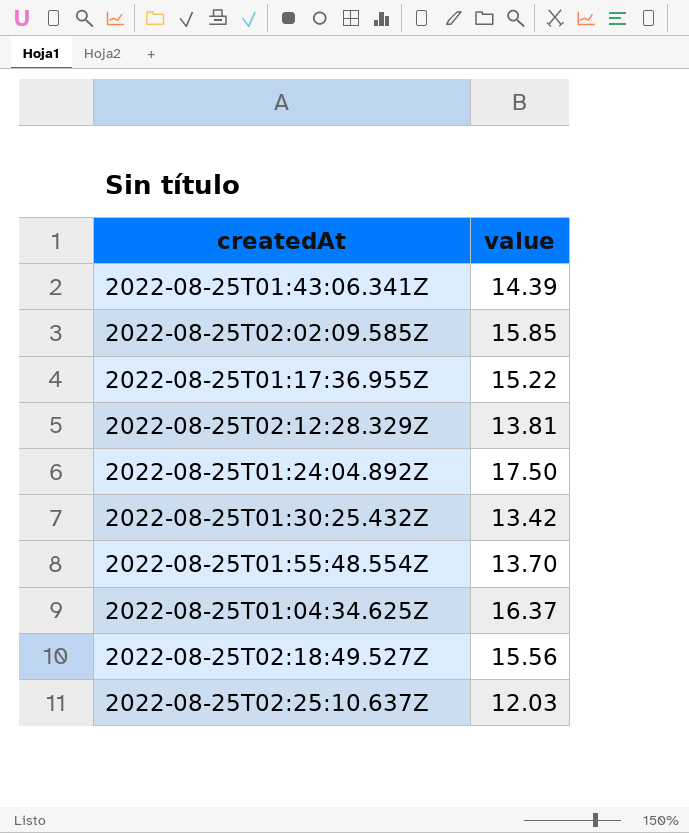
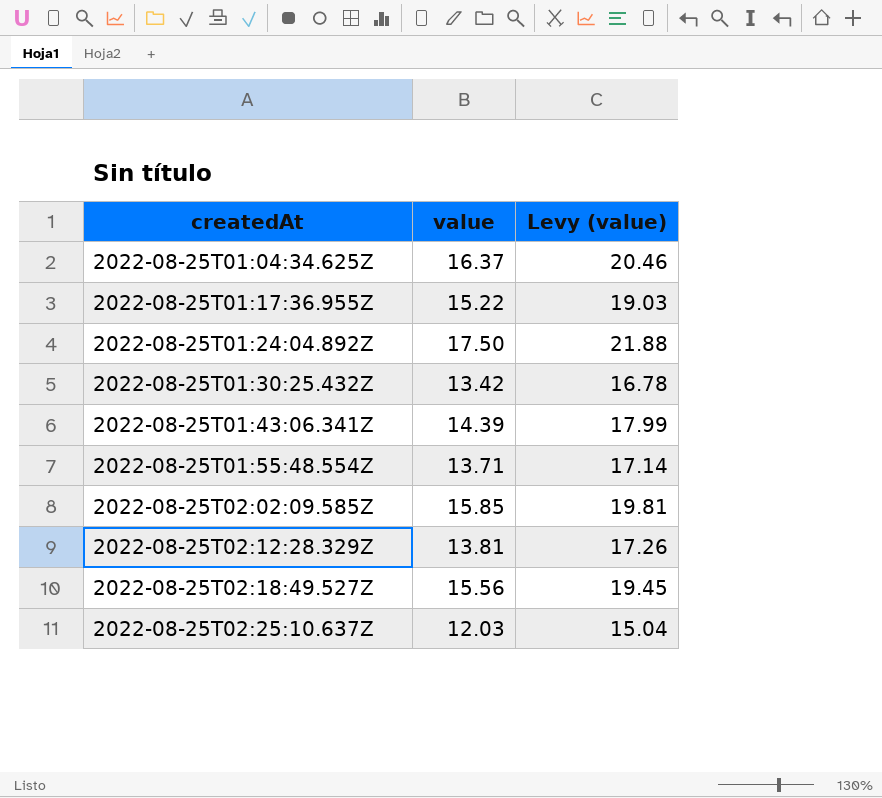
row order: none -> createdAt ascending
column Levy (value) | formula: none -> [value] * 1.25
2022-08-25T01:55:48.554Z | value: 13.70 -> 13.71

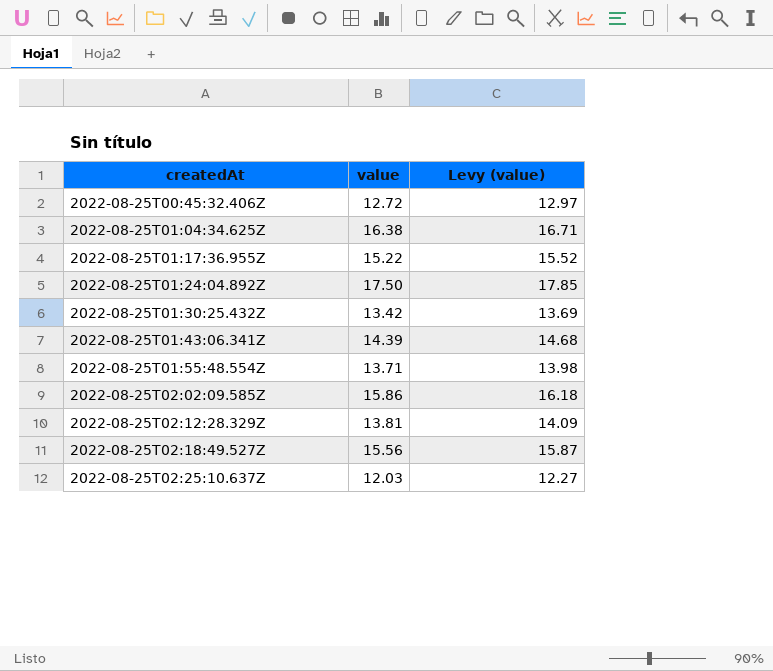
column Levy (value) | formula: [value] * 1.25 -> [value] * 1.02
row 2022-08-25T00:45:32.406Z: none -> 12.72 | 12.97
2022-08-25T01:04:34.625Z | value: 16.37 -> 16.38
2022-08-25T02:02:09.585Z | value: 15.85 -> 15.86

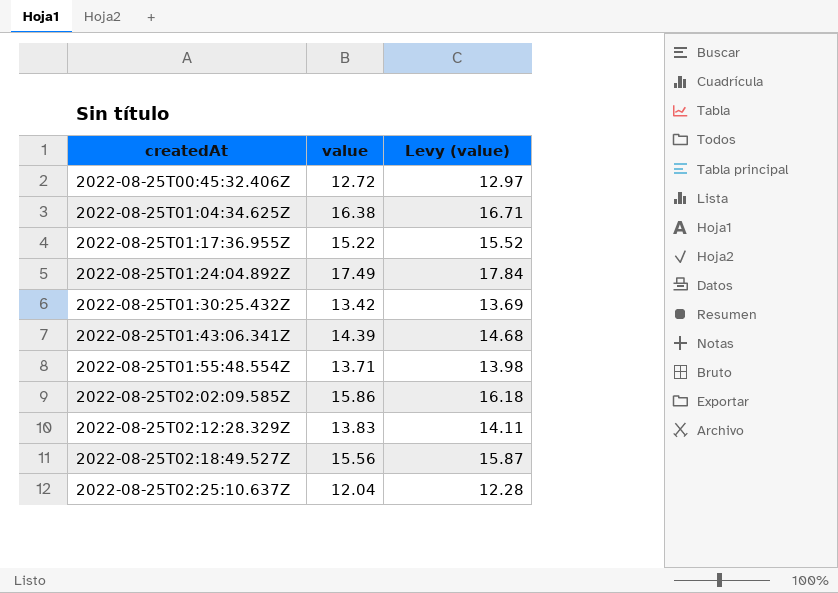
2022-08-25T01:24:04.892Z | value: 17.50 -> 17.49
2022-08-25T01:24:04.892Z | Levy (value): 17.85 -> 17.84
2022-08-25T02:12:28.329Z | value: 13.81 -> 13.83
2022-08-25T02:12:28.329Z | Levy (value): 14.09 -> 14.11
2022-08-25T02:25:10.637Z | value: 12.03 -> 12.04
2022-08-25T02:25:10.637Z | Levy (value): 12.27 -> 12.28

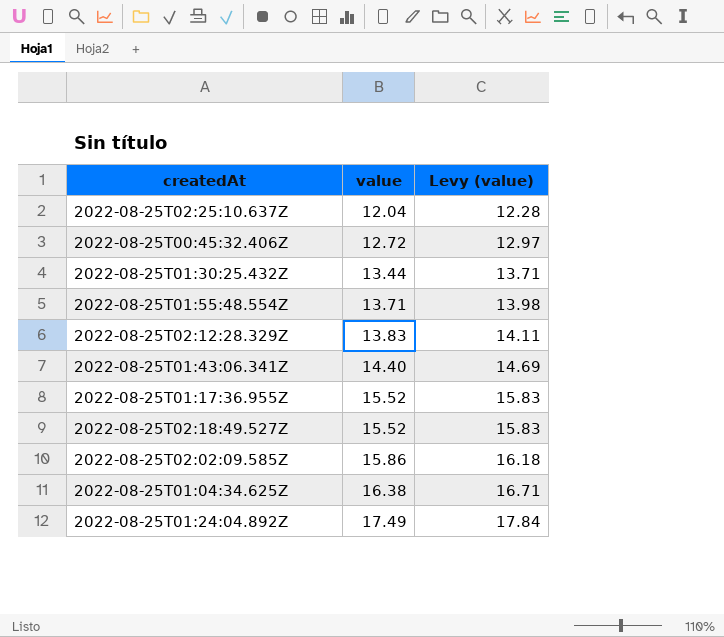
row order: createdAt ascending -> value ascending
2022-08-25T01:30:25.432Z | value: 13.42 -> 13.44
2022-08-25T01:30:25.432Z | Levy (value): 13.69 -> 13.71
2022-08-25T01:43:06.341Z | value: 14.39 -> 14.40
2022-08-25T01:43:06.341Z | Levy (value): 14.68 -> 14.69
2022-08-25T01:17:36.955Z | value: 15.22 -> 15.52
2022-08-25T01:17:36.955Z | Levy (value): 15.52 -> 15.83
2022-08-25T02:18:49.527Z | value: 15.56 -> 15.52
2022-08-25T02:18:49.527Z | Levy (value): 15.87 -> 15.83

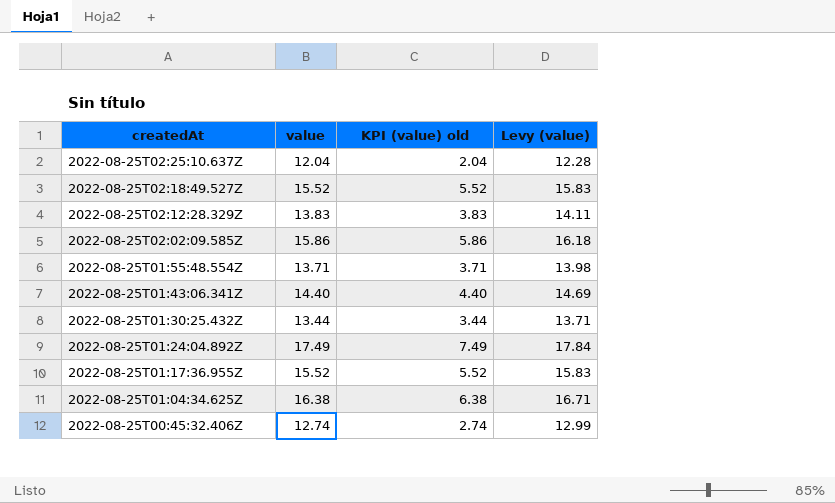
row order: value ascending -> createdAt descending
column KPI (value) old | formula: none -> [value] - 10
2022-08-25T00:45:32.406Z | value: 12.72 -> 12.74
2022-08-25T00:45:32.406Z | Levy (value): 12.97 -> 12.99

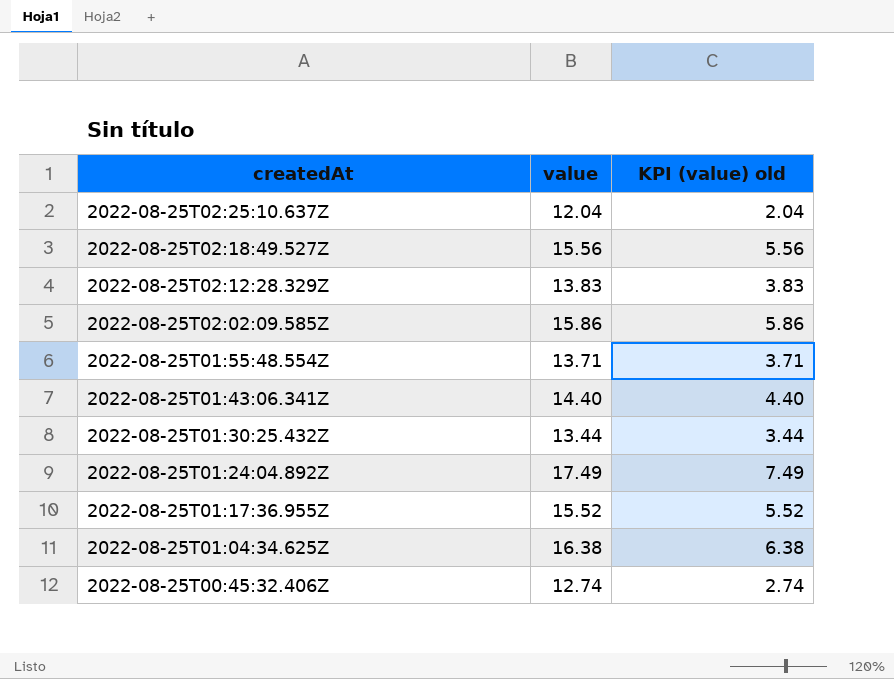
column Levy (value) | formula: [value] * 1.02 -> none
2022-08-25T02:18:49.527Z | value: 15.52 -> 15.56
2022-08-25T02:18:49.527Z | KPI (value) old: 5.52 -> 5.56

